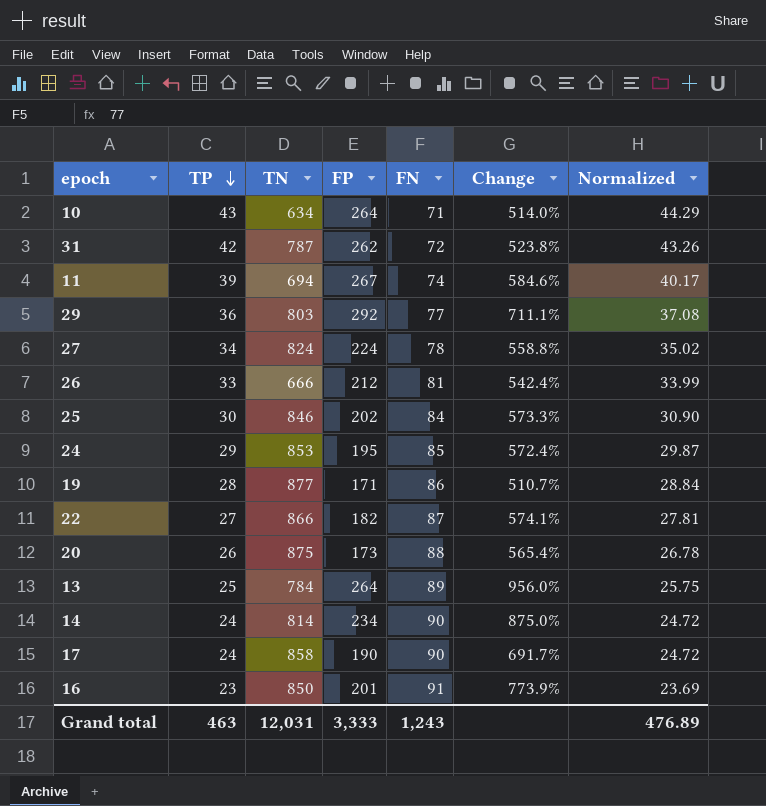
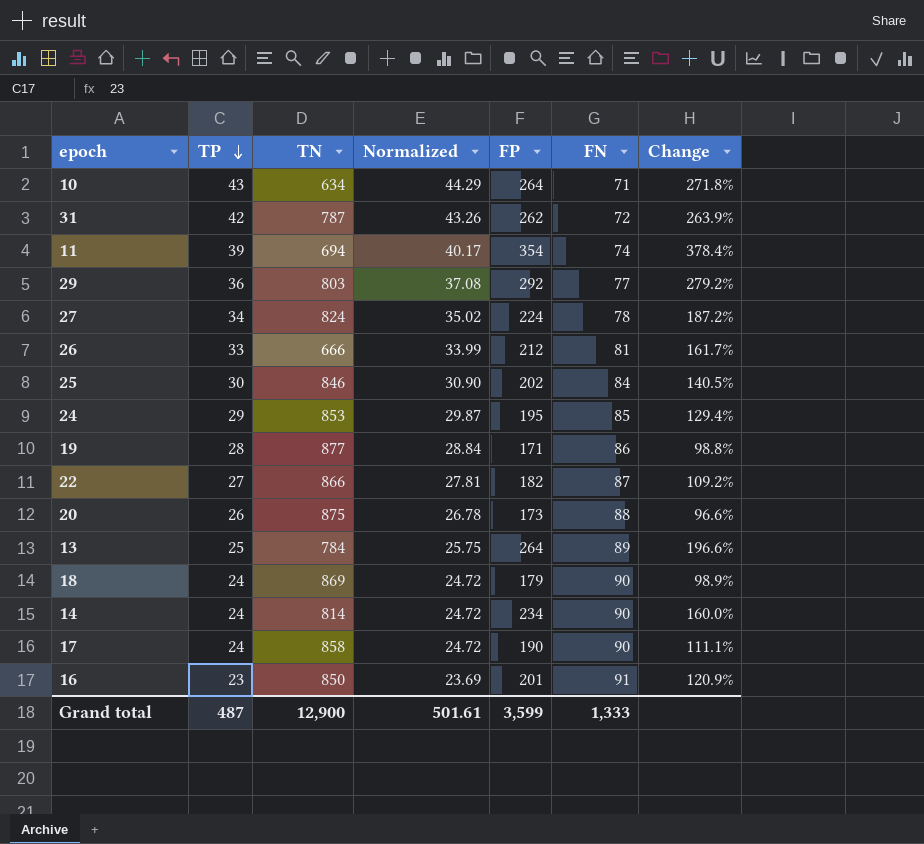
column Normalized | position: 7 -> 4
column Change | formula: ([FP] - [TP]) / [TP] -> ([FP] - [FN]) / [FN]
11 | FP: 267 -> 354
row 18: none -> 24 | 869 | 24.72 | 179 | 90 | 98.9%
Grand total | TP: 463 -> 487
Grand total | TN: 12,031 -> 12,900
Grand total | Normalized: 476.89 -> 501.61
Grand total | FP: 3,333 -> 3,599
Grand total | FN: 1,243 -> 1,333

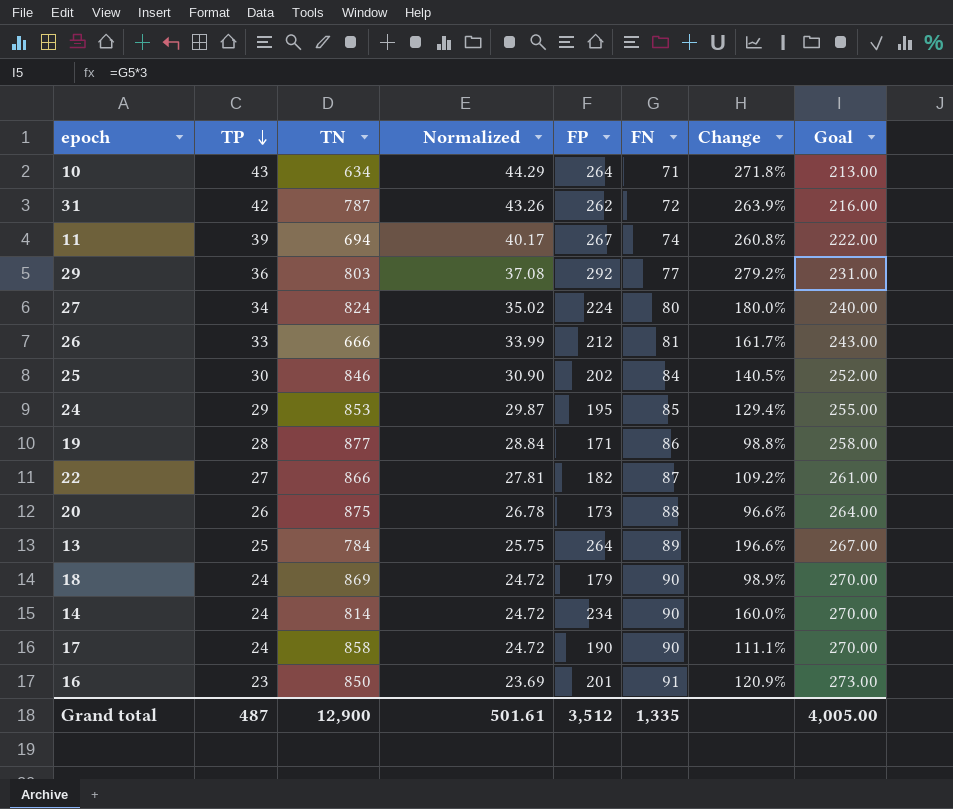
column Goal | formula: none -> [FN] * 3
11 | FP: 354 -> 267
11 | Change: 378.4% -> 260.8%
27 | FN: 78 -> 80
27 | Change: 187.2% -> 180.0%
Grand total | FP: 3,599 -> 3,512
Grand total | FN: 1,333 -> 1,335

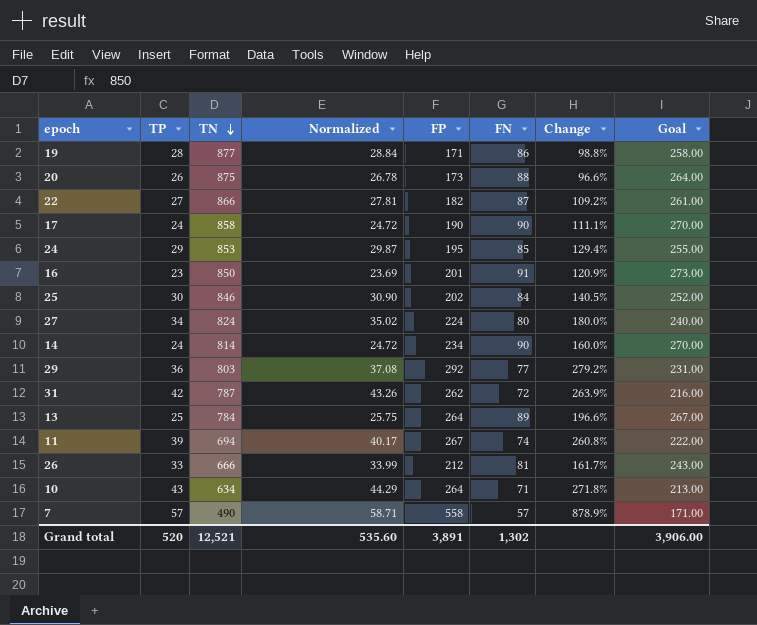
row order: TP descending -> TN descending
row 18: 24 | 869 | 24.72 | 179 | 90 | 98.9% | 270.00 -> none
row 7: none -> 57 | 490 | 58.71 | 558 | 57 | 878.9% | 171.00
Grand total | TP: 487 -> 520
Grand total | TN: 12,900 -> 12,521
Grand total | Normalized: 501.61 -> 535.60
Grand total | FP: 3,512 -> 3,891
Grand total | FN: 1,335 -> 1,302
Grand total | Goal: 4,005.00 -> 3,906.00

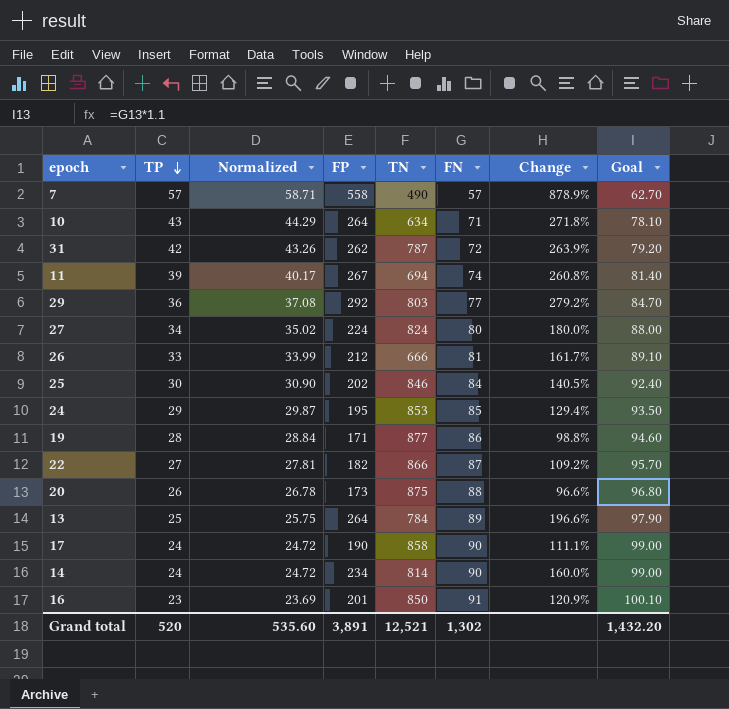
row order: TN descending -> TP descending
column TN | position: 3 -> 5
column Goal | formula: [FN] * 3 -> [FN] * 1.1
Grand total | Goal: 3,906.00 -> 1,432.20

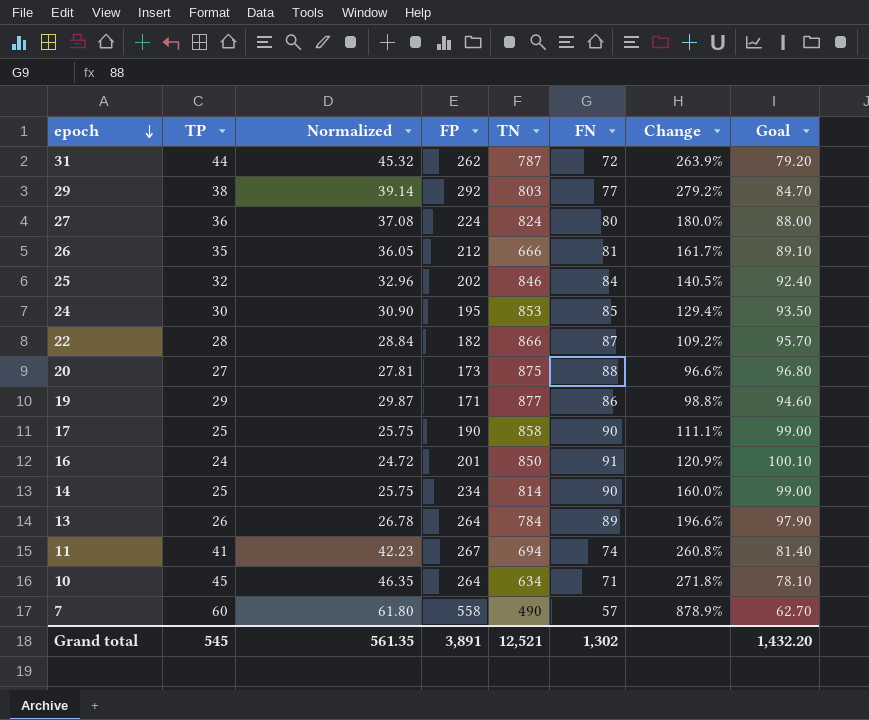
row order: TP descending -> epoch descending
31 | TP: 42 -> 44
31 | Normalized: 43.26 -> 45.32
29 | TP: 36 -> 38
29 | Normalized: 37.08 -> 39.14
27 | TP: 34 -> 36
27 | Normalized: 35.02 -> 37.08
26 | TP: 33 -> 35
26 | Normalized: 33.99 -> 36.05
25 | TP: 30 -> 32
25 | Normalized: 30.90 -> 32.96
24 | TP: 29 -> 30
24 | Normalized: 29.87 -> 30.90
22 | TP: 27 -> 28
22 | Normalized: 27.81 -> 28.84
20 | TP: 26 -> 27
20 | Normalized: 26.78 -> 27.81
19 | TP: 28 -> 29
19 | Normalized: 28.84 -> 29.87
17 | TP: 24 -> 25
17 | Normalized: 24.72 -> 25.75
16 | TP: 23 -> 24
16 | Normalized: 23.69 -> 24.72
14 | TP: 24 -> 25
14 | Normalized: 24.72 -> 25.75
13 | TP: 25 -> 26
13 | Normalized: 25.75 -> 26.78
11 | TP: 39 -> 41
11 | Normalized: 40.17 -> 42.23
10 | TP: 43 -> 45
10 | Normalized: 44.29 -> 46.35
7 | TP: 57 -> 60
7 | Normalized: 58.71 -> 61.80
Grand total | TP: 520 -> 545
Grand total | Normalized: 535.60 -> 561.35

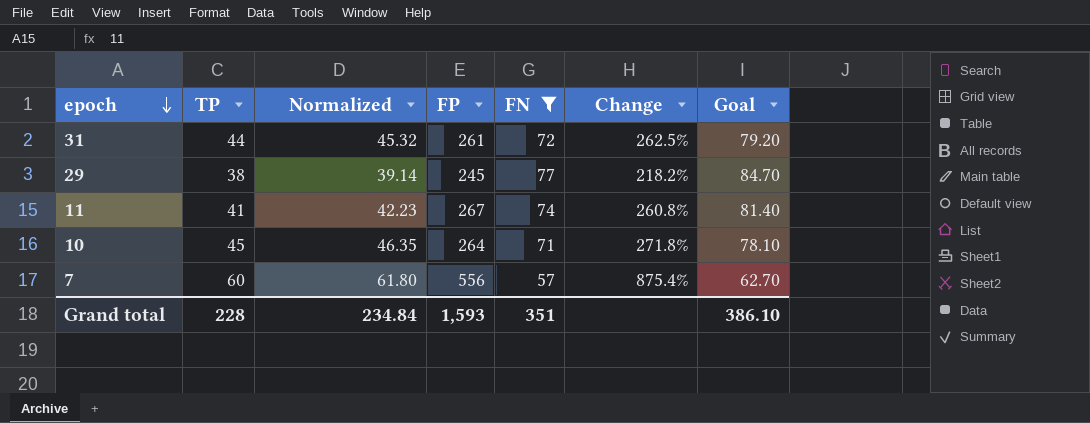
filter: none -> FN <= 77
column TN | position: 5 -> none
31 | FP: 262 -> 261
31 | Change: 263.9% -> 262.5%
29 | FP: 292 -> 245
29 | Change: 279.2% -> 218.2%
7 | FP: 558 -> 556
7 | Change: 878.9% -> 875.4%
Grand total | TP: 545 -> 228
Grand total | Normalized: 561.35 -> 234.84
Grand total | FP: 3,891 -> 1,593
Grand total | FN: 1,302 -> 351
Grand total | Goal: 1,432.20 -> 386.10

